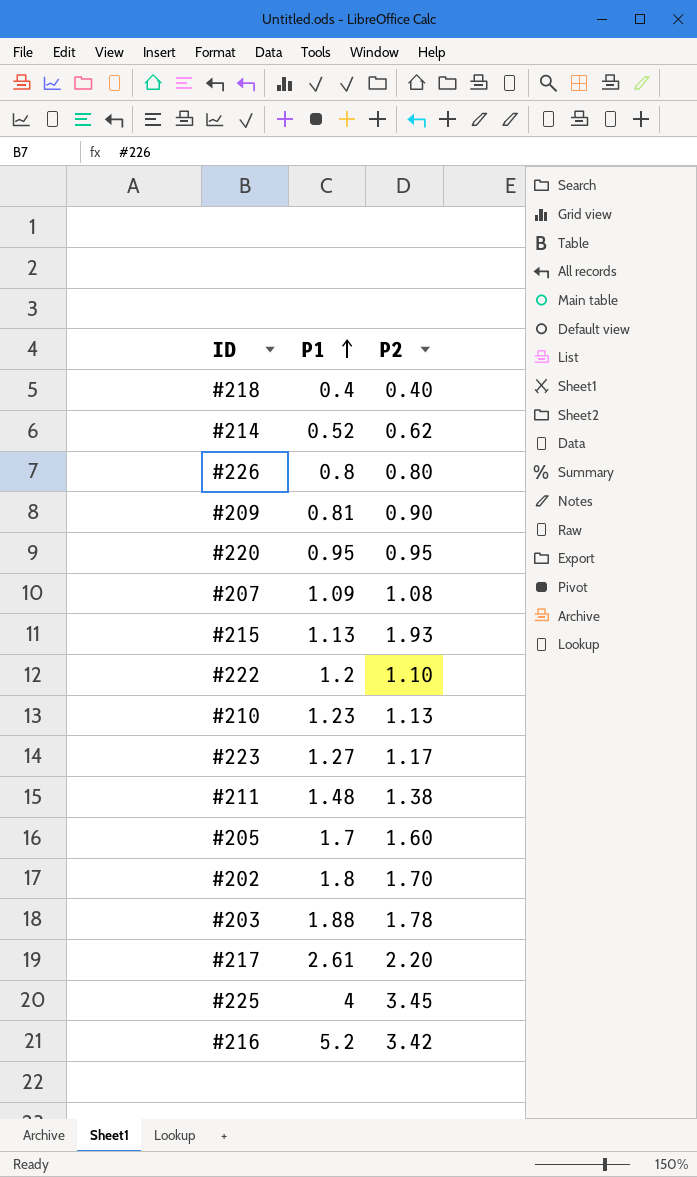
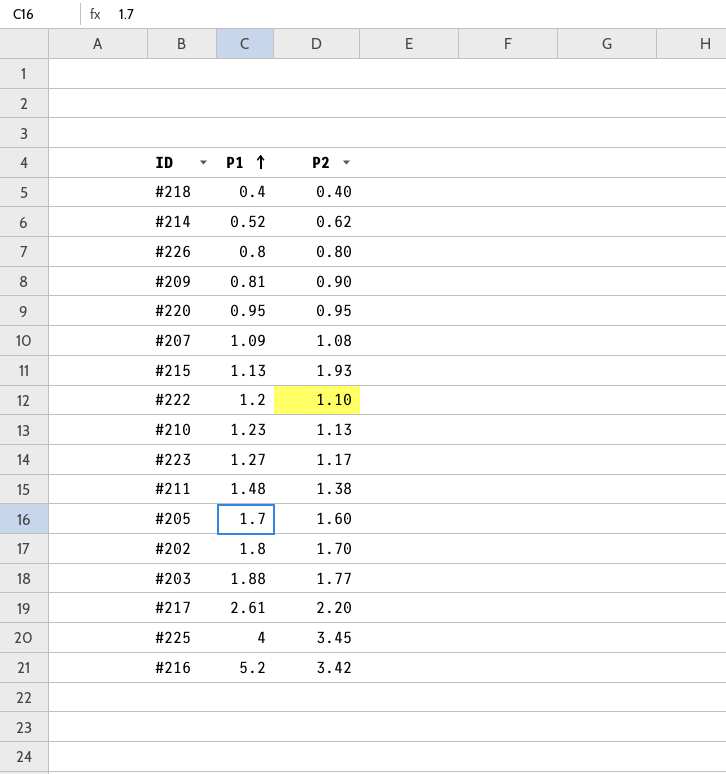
#203 | P2: 1.78 -> 1.77

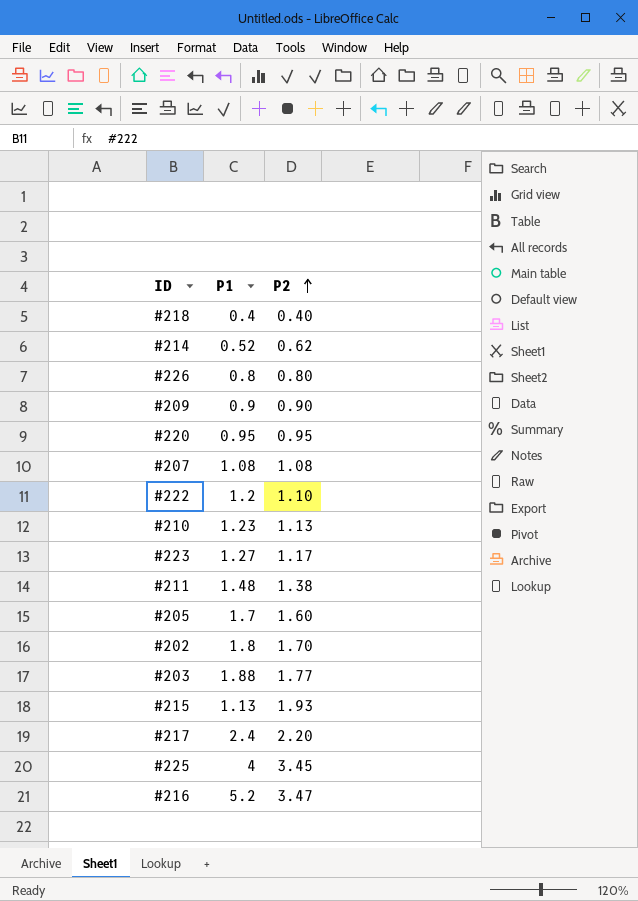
row order: P1 ascending -> P2 ascending
#209 | P1: 0.81 -> 0.9
#207 | P1: 1.09 -> 1.08
#217 | P1: 2.61 -> 2.4
#216 | P2: 3.42 -> 3.47

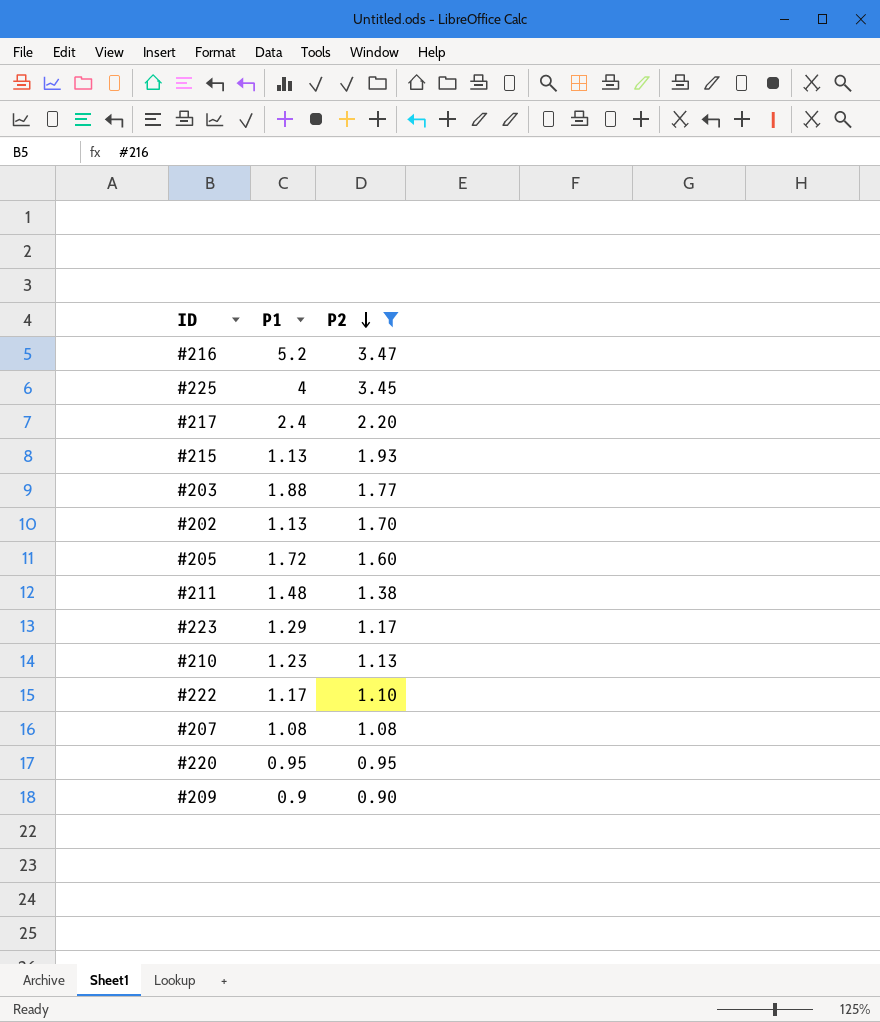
filter: none -> P2 >= 0.90
row order: P2 ascending -> P2 descending
#202 | P1: 1.8 -> 1.13
#205 | P1: 1.7 -> 1.72
#223 | P1: 1.27 -> 1.29
#222 | P1: 1.2 -> 1.17

